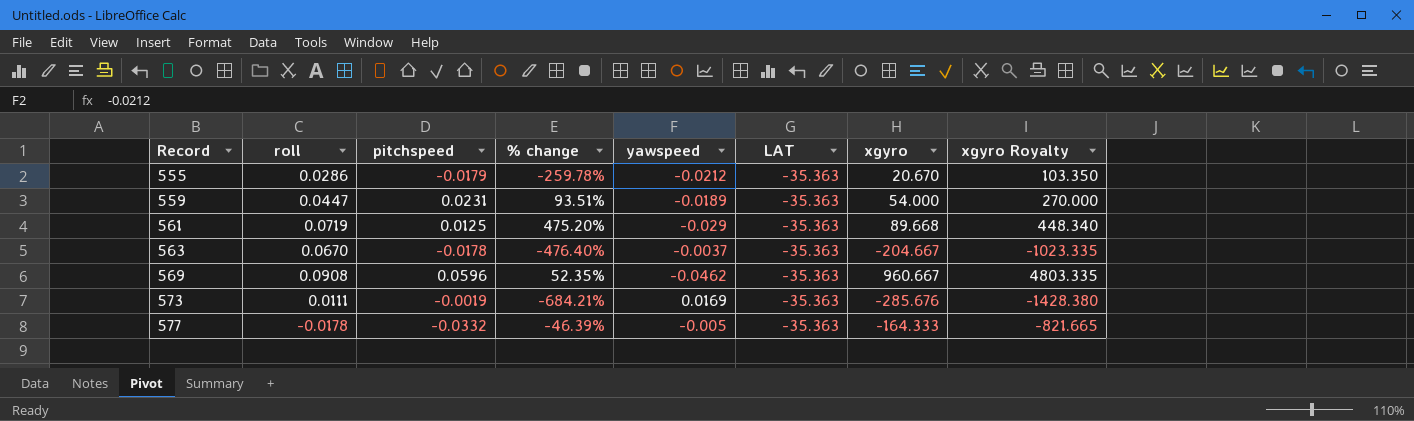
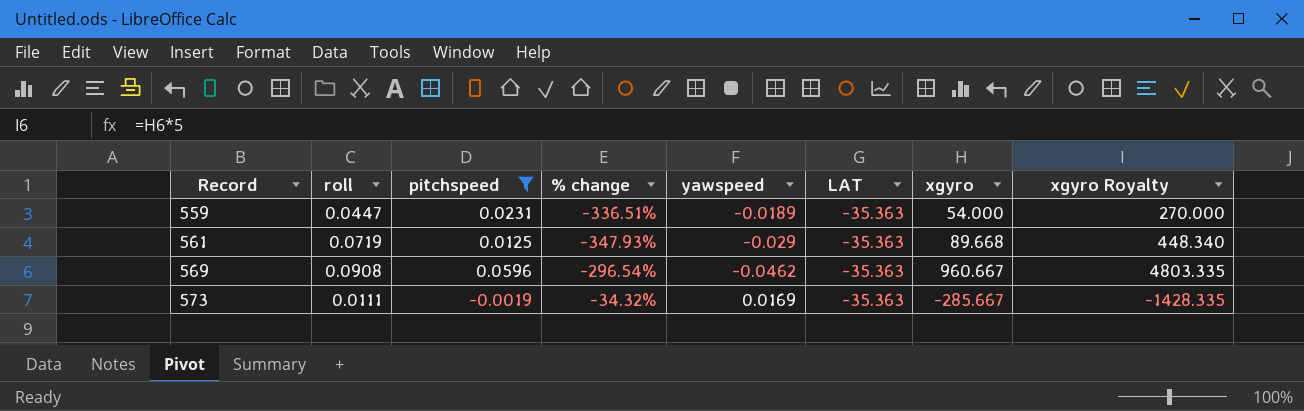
filter: none -> pitchspeed >= -0.0019
column % change | formula: ([roll] - [pitchspeed]) / [pitchspeed] -> ([roll] - [yawspeed]) / [yawspeed]
573 | xgyro: -285.676 -> -285.667
573 | xgyro Royalty: -1428.380 -> -1428.335

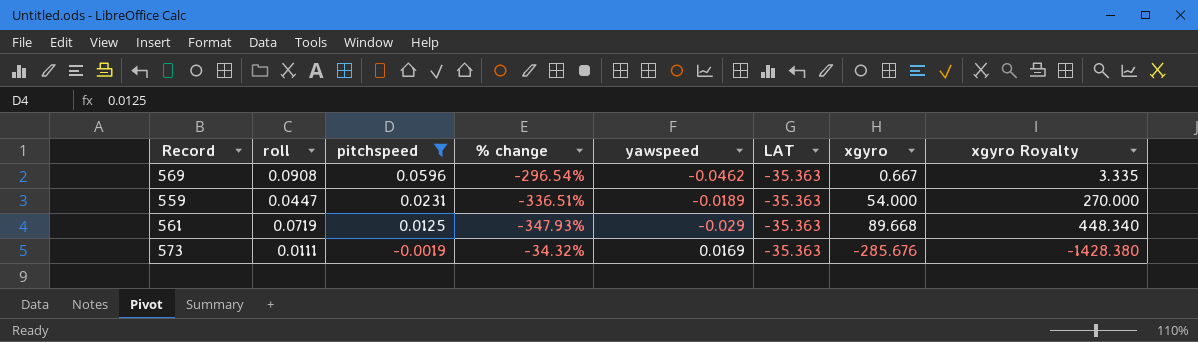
row order: Record ascending -> pitchspeed descending
569 | xgyro: 960.667 -> 0.667
569 | xgyro Royalty: 4803.335 -> 3.335
573 | xgyro: -285.667 -> -285.676
573 | xgyro Royalty: -1428.335 -> -1428.380

